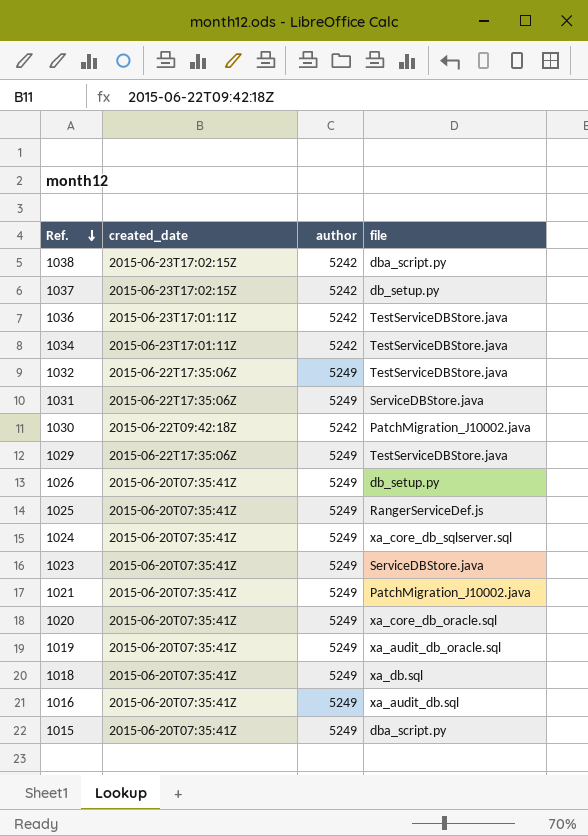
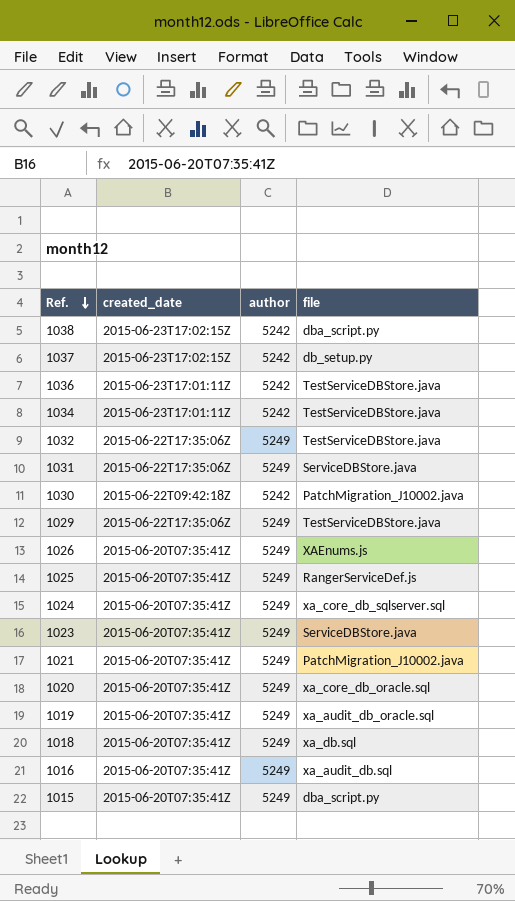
1026 | file: db_setup.py -> XAEnums.js

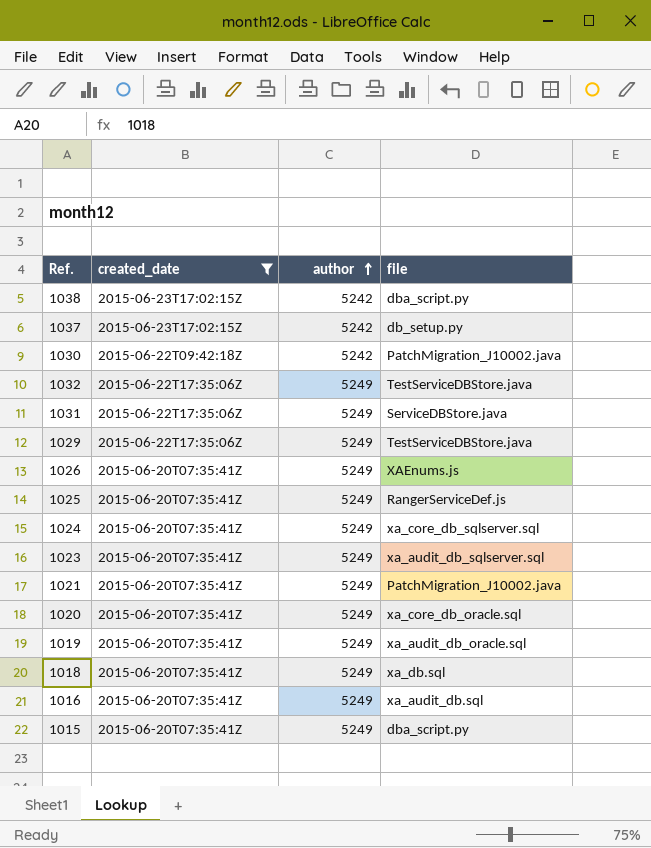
filter: none -> created_date != 2015-06-23T17:01:11Z
row order: Ref. descending -> author ascending
1023 | file: ServiceDBStore.java -> xa_audit_db_sqlserver.sql

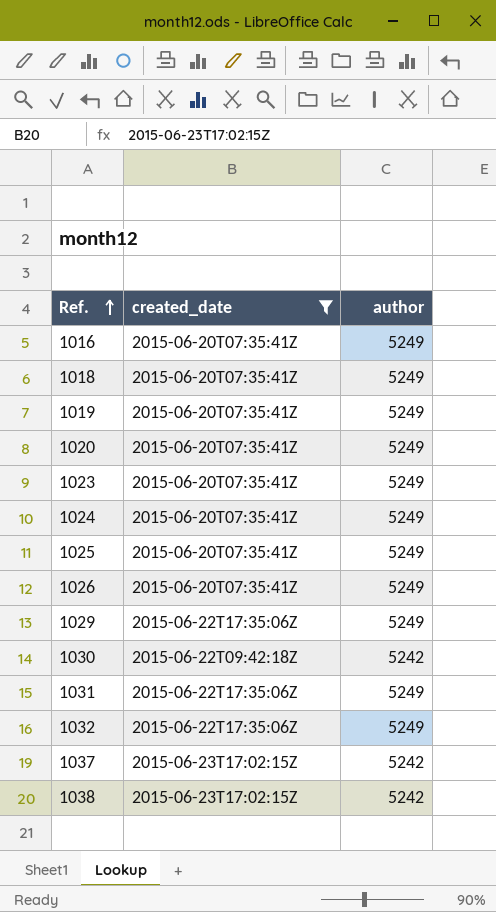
row order: author ascending -> Ref. ascending
column file | position: 4 -> none
row 1021: 2015-06-20T07:35:41Z | 5249 | PatchMigration_J10002.java -> none
row 1015: 2015-06-20T07:35:41Z | 5249 | dba_script.py -> none

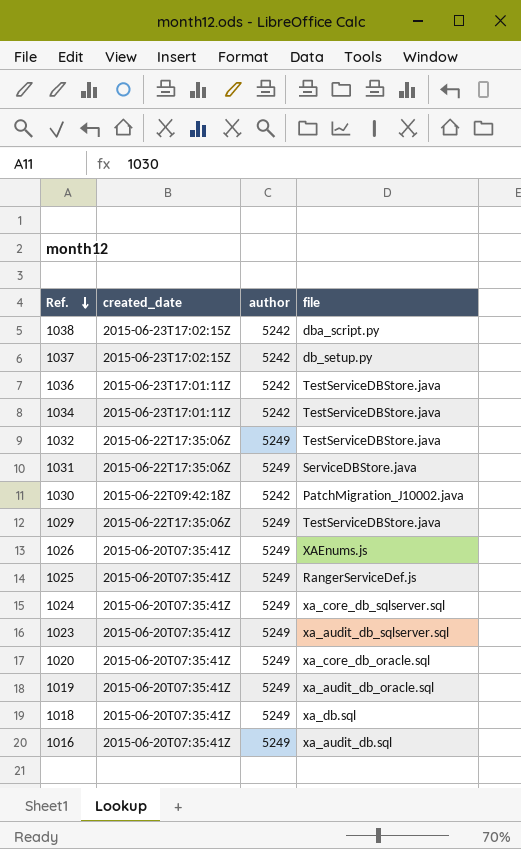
filter: created_date != 2015-06-23T17:01:11Z -> none
row order: Ref. ascending -> Ref. descending
column file | position: none -> 4

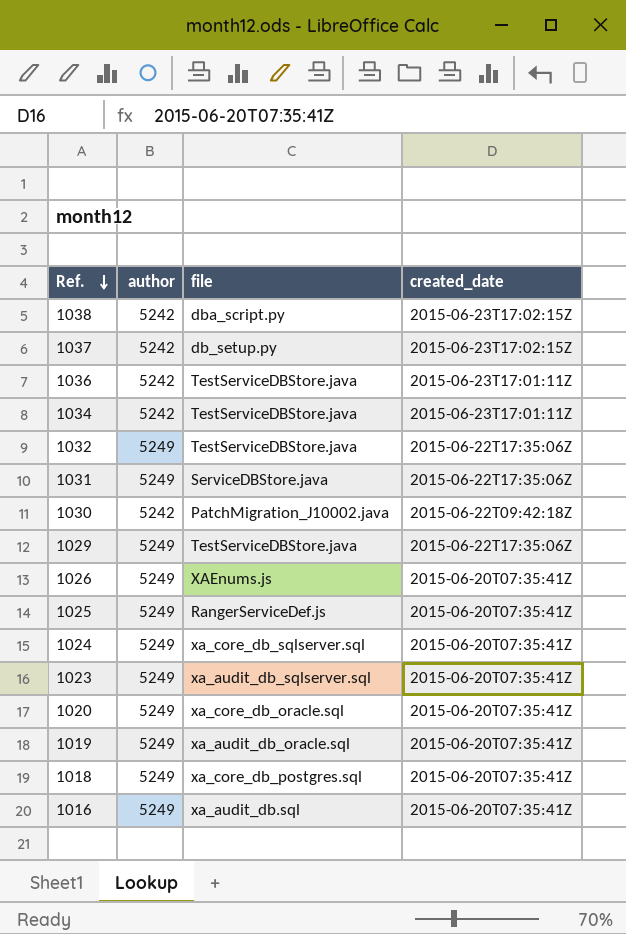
column created_date | position: 2 -> 4
1018 | file: xa_db.sql -> xa_core_db_postgres.sql

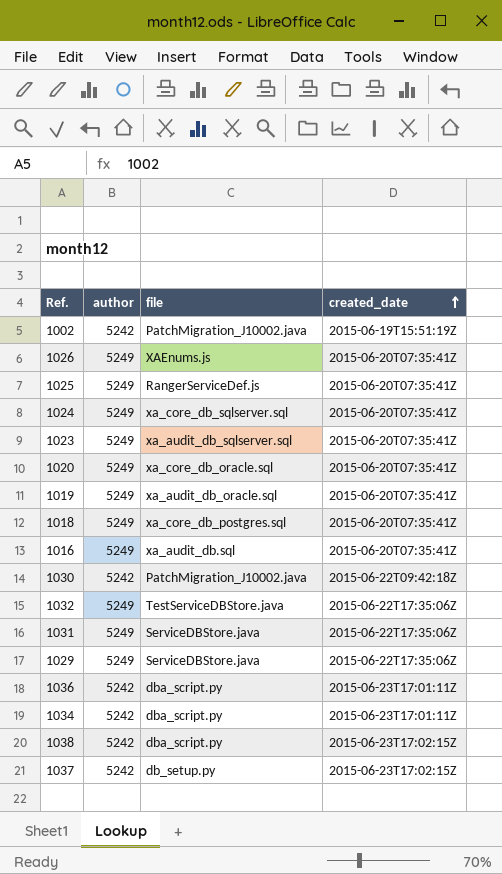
row order: Ref. descending -> created_date ascending
row 1002: none -> 5242 | PatchMigration_J10002.java | 2015-06-19T15:51:19Z
1029 | file: TestServiceDBStore.java -> ServiceDBStore.java
1036 | file: TestServiceDBStore.java -> dba_script.py
1034 | file: TestServiceDBStore.java -> dba_script.py

